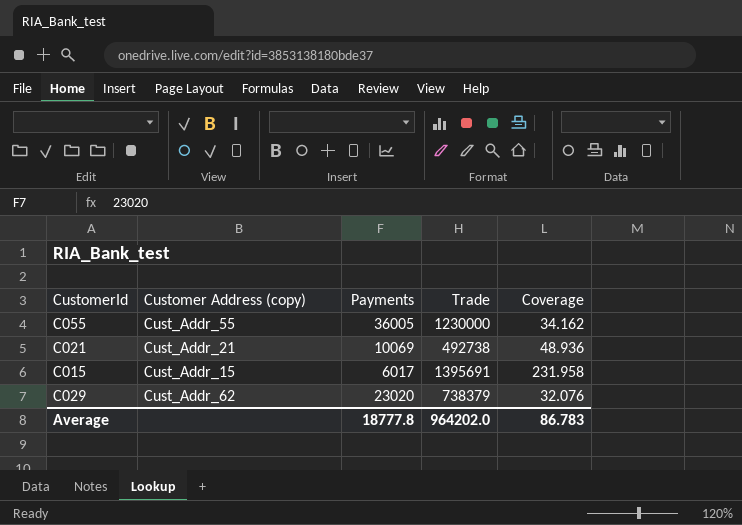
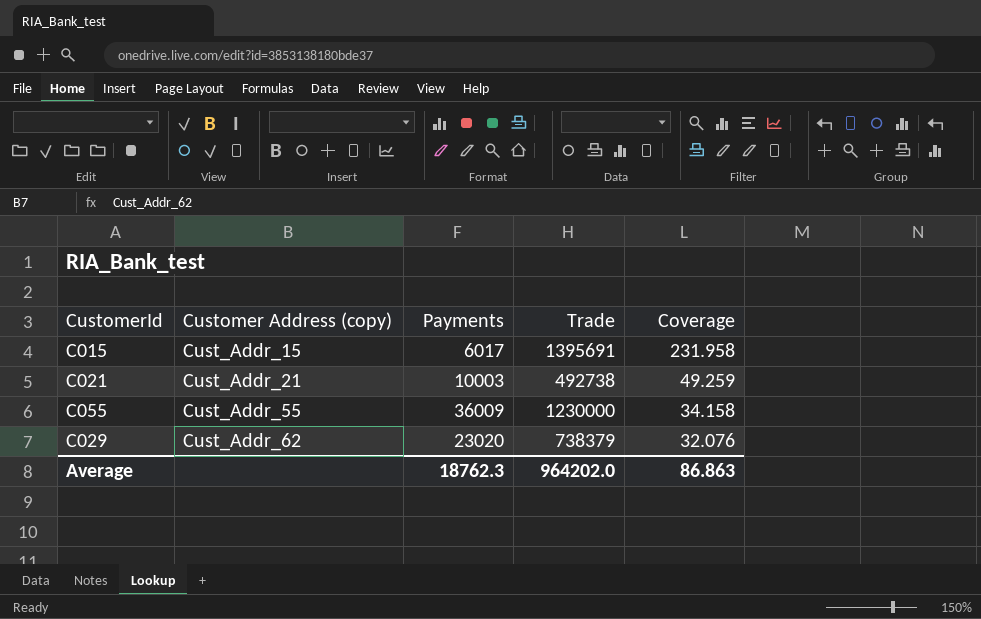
row order: none -> Customer Address (copy) ascending
C021 | Payments: 10069 -> 10003
C021 | Coverage: 48.936 -> 49.259
C055 | Payments: 36005 -> 36009
C055 | Coverage: 34.162 -> 34.158
Average | Payments: 18777.8 -> 18762.3
Average | Coverage: 86.783 -> 86.863

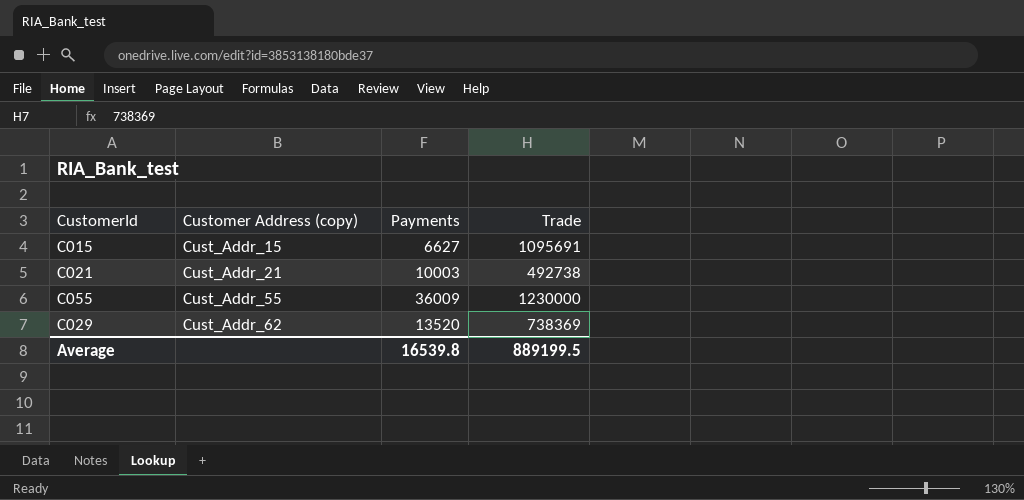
column Coverage | formula: [Trade] / [Payments] -> none
C015 | Payments: 6017 -> 6627
C015 | Trade: 1395691 -> 1095691
C029 | Payments: 23020 -> 13520
C029 | Trade: 738379 -> 738369
Average | Payments: 18762.3 -> 16539.8
Average | Trade: 964202.0 -> 889199.5

